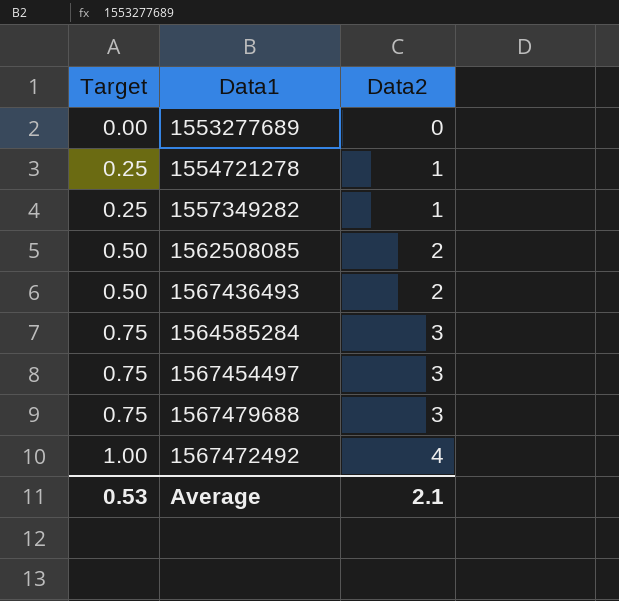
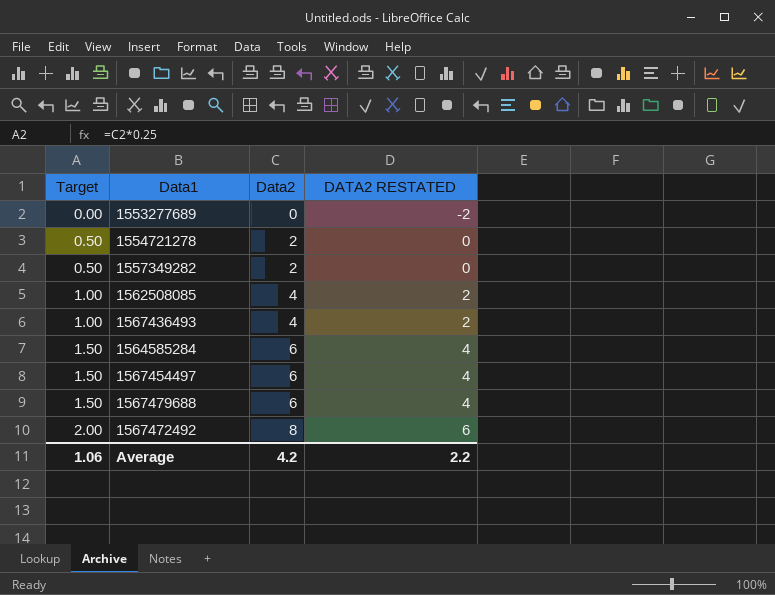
column DATA2 RESTATED | formula: none -> [Data2] - 2
1554721278 | Target: 0.25 -> 0.50
1554721278 | Data2: 1 -> 2
1557349282 | Target: 0.25 -> 0.50
1557349282 | Data2: 1 -> 2
1562508085 | Target: 0.50 -> 1.00
1562508085 | Data2: 2 -> 4
1567436493 | Target: 0.50 -> 1.00
1567436493 | Data2: 2 -> 4
1564585284 | Target: 0.75 -> 1.50
1564585284 | Data2: 3 -> 6
1567454497 | Target: 0.75 -> 1.50
1567454497 | Data2: 3 -> 6
1567479688 | Target: 0.75 -> 1.50
1567479688 | Data2: 3 -> 6
1567472492 | Target: 1.00 -> 2.00
1567472492 | Data2: 4 -> 8
Average | Target: 0.53 -> 1.06
Average | Data2: 2.1 -> 4.2

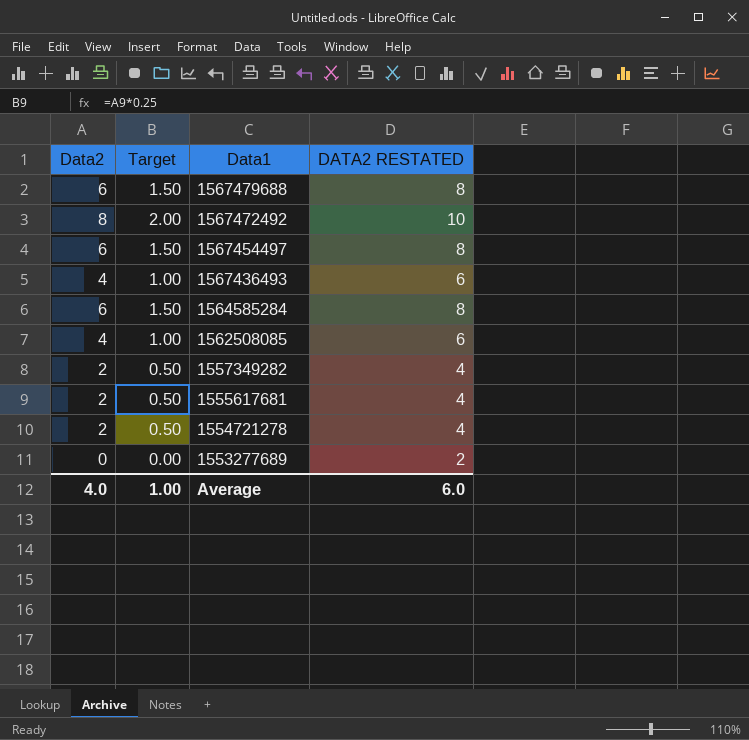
row order: Target ascending -> Data1 descending
column Data2 | position: 3 -> 1
column DATA2 RESTATED | formula: [Data2] - 2 -> [Data2] + 2
row 1555617681: none -> 2 | 0.50 | 4
Average | Data2: 4.2 -> 4.0
Average | Target: 1.06 -> 1.00
Average | DATA2 RESTATED: 2.2 -> 6.0

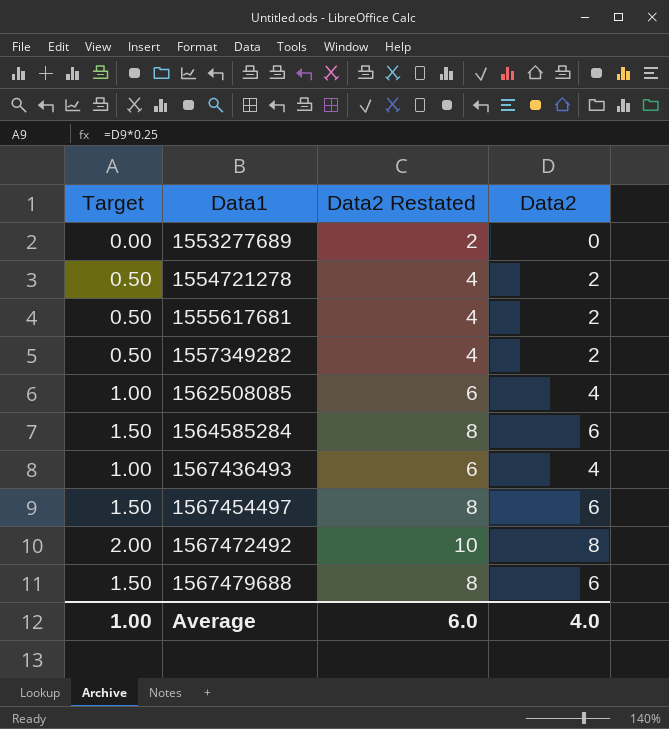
row order: Data1 descending -> Data1 ascending
column name: DATA2 RESTATED -> Data2 Restated
column Data2 | position: 1 -> 4

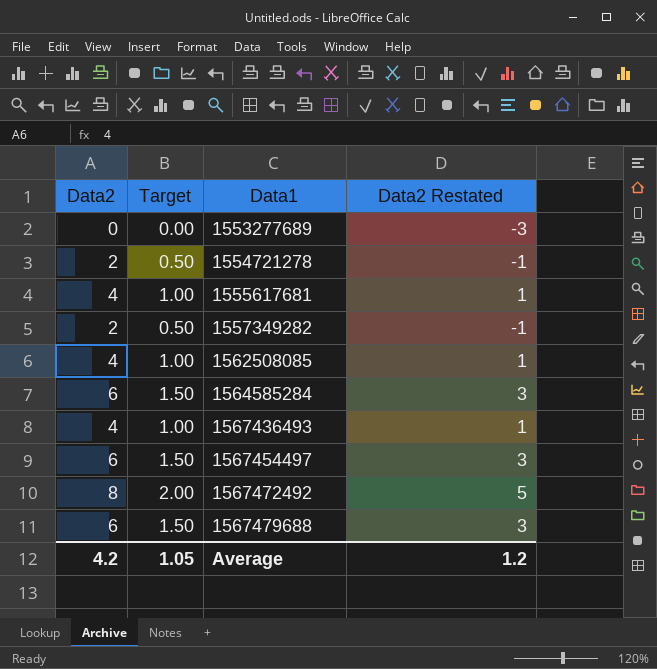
column Data2 | position: 4 -> 1
column Data2 Restated | formula: [Data2] + 2 -> [Data2] - 3
1555617681 | Data2: 2 -> 4
1555617681 | Target: 0.50 -> 1.00
Average | Data2: 4.0 -> 4.2
Average | Target: 1.00 -> 1.05
Average | Data2 Restated: 6.0 -> 1.2

